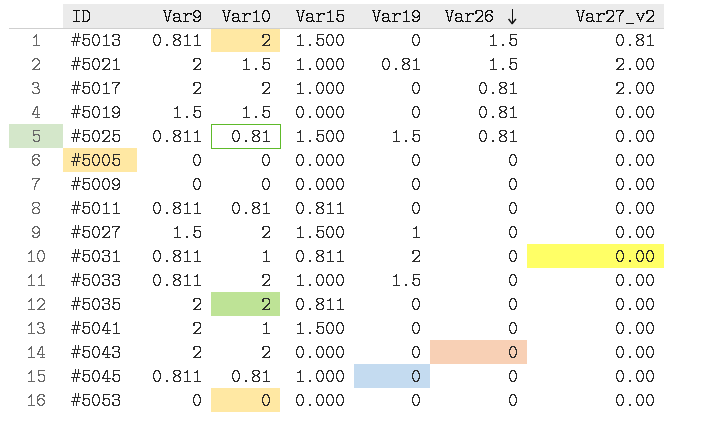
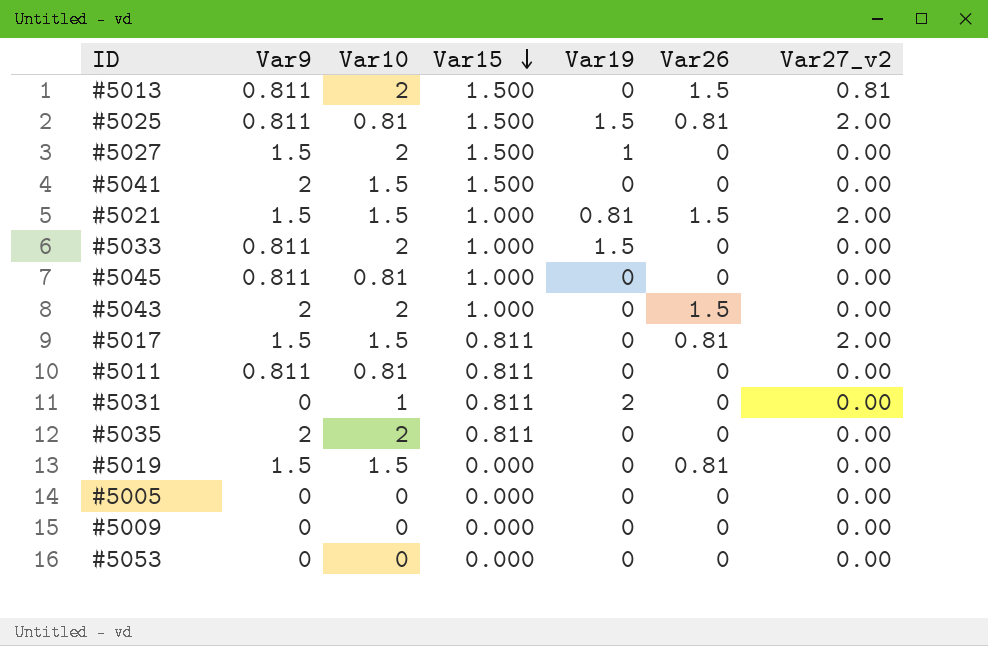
row order: Var26 descending -> Var15 descending
#5025 | Var27_v2: 0.00 -> 2.00
#5041 | Var10: 1 -> 1.5
#5021 | Var9: 2 -> 1.5
#5043 | Var15: 0.000 -> 1.000
#5043 | Var26: 0 -> 1.5
#5017 | Var9: 2 -> 1.5
#5017 | Var10: 2 -> 1.5
#5017 | Var15: 1.000 -> 0.811
#5031 | Var9: 0.811 -> 0

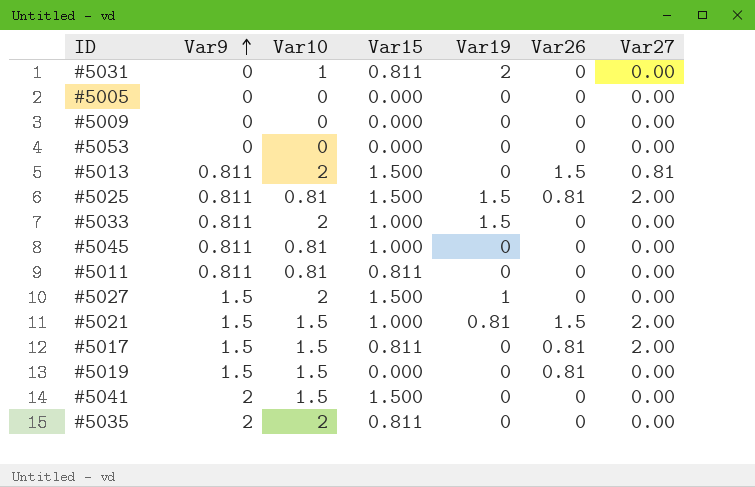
row order: Var15 descending -> Var9 ascending
column name: Var27_v2 -> Var27
row #5043: 2 | 2 | 1.000 | 0 | 1.5 | 0.00 -> none

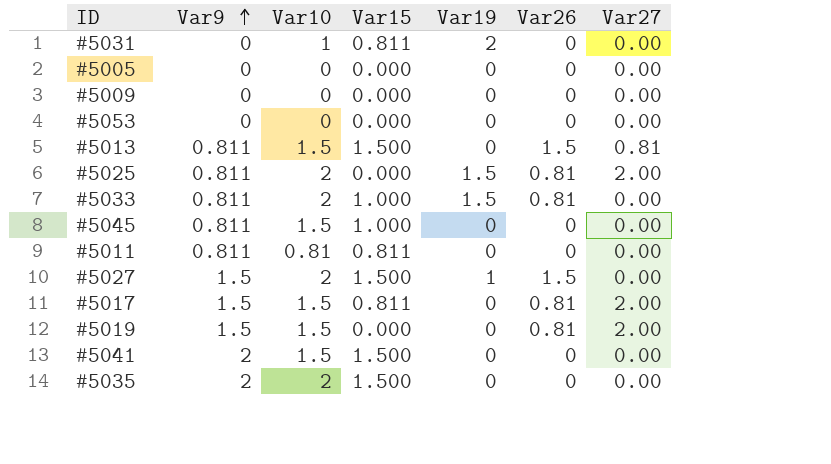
row #5021: 1.5 | 1.5 | 1.000 | 0.81 | 1.5 | 2.00 -> none
#5013 | Var10: 2 -> 1.5
#5025 | Var10: 0.81 -> 2
#5025 | Var15: 1.500 -> 0.000
#5033 | Var26: 0 -> 0.81
#5045 | Var10: 0.81 -> 1.5
#5027 | Var26: 0 -> 1.5
#5019 | Var27: 0.00 -> 2.00
#5035 | Var15: 0.811 -> 1.500

